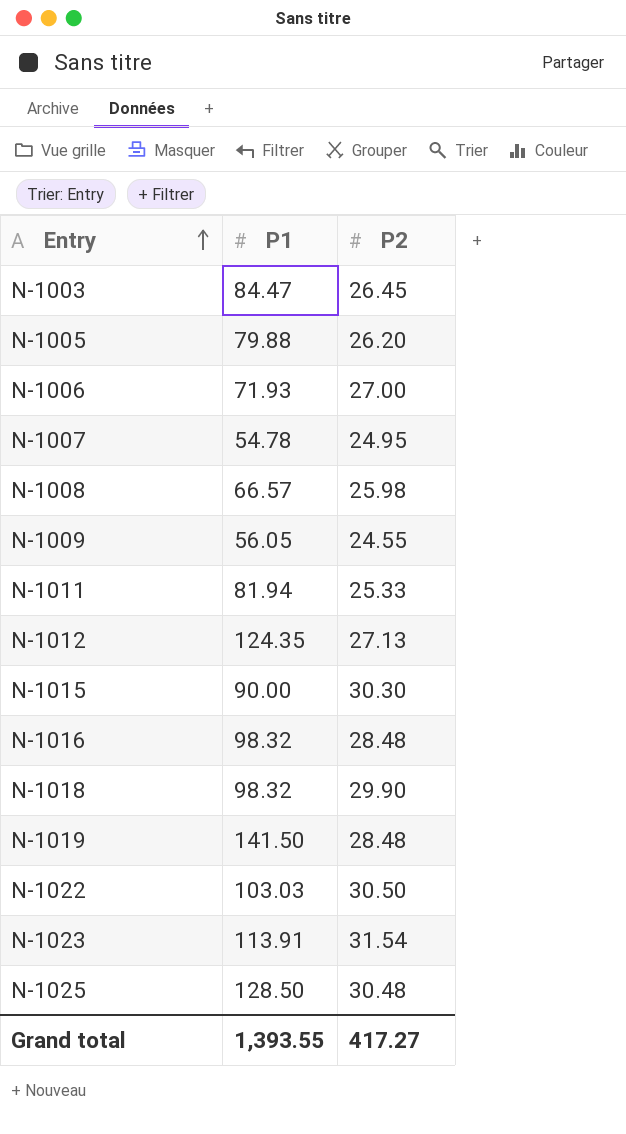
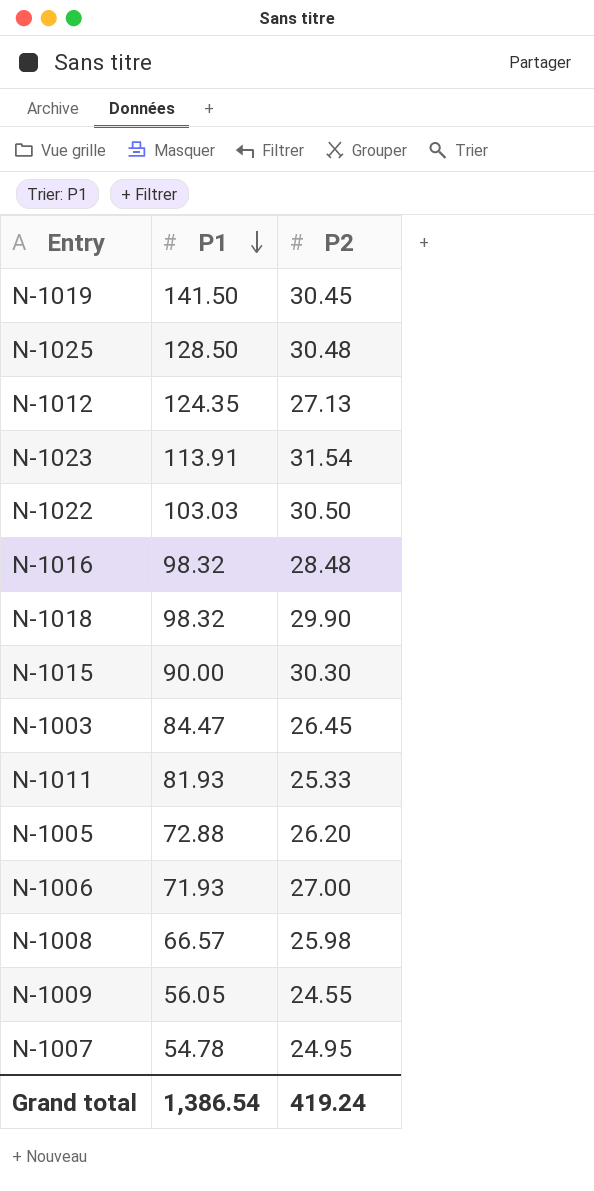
row order: Entry ascending -> P1 descending
N-1019 | P2: 28.48 -> 30.45
N-1011 | P1: 81.94 -> 81.93
N-1005 | P1: 79.88 -> 72.88
Grand total | P1: 1,393.55 -> 1,386.54
Grand total | P2: 417.27 -> 419.24

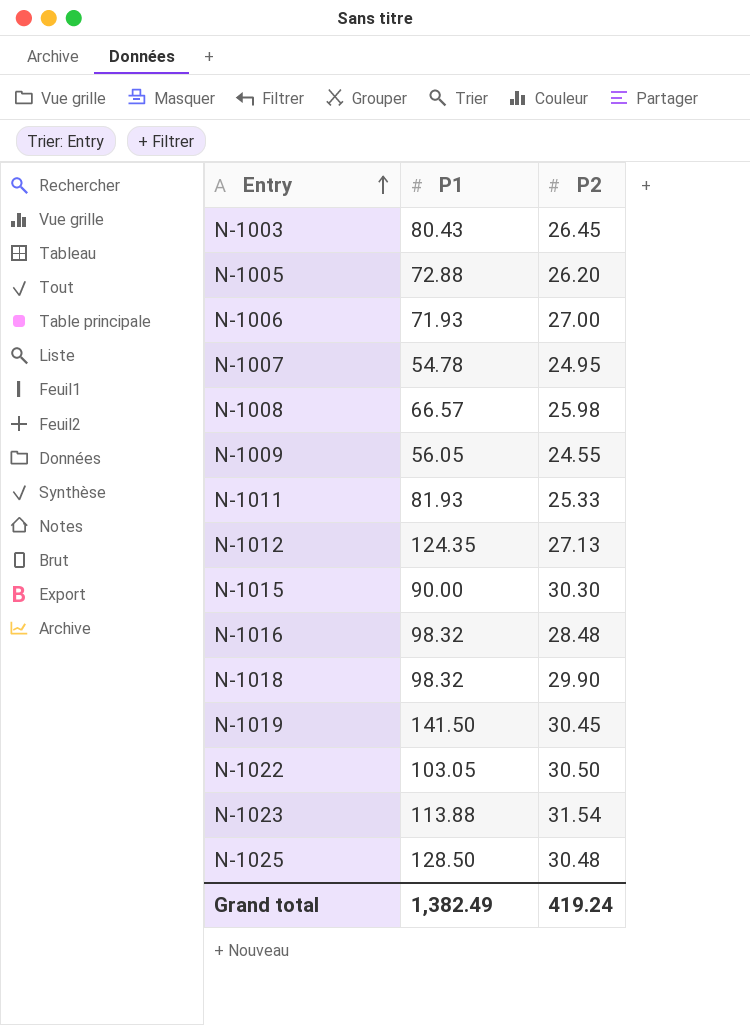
row order: P1 descending -> Entry ascending
N-1003 | P1: 84.47 -> 80.43
N-1022 | P1: 103.03 -> 103.05
N-1023 | P1: 113.91 -> 113.88
Grand total | P1: 1,386.54 -> 1,382.49

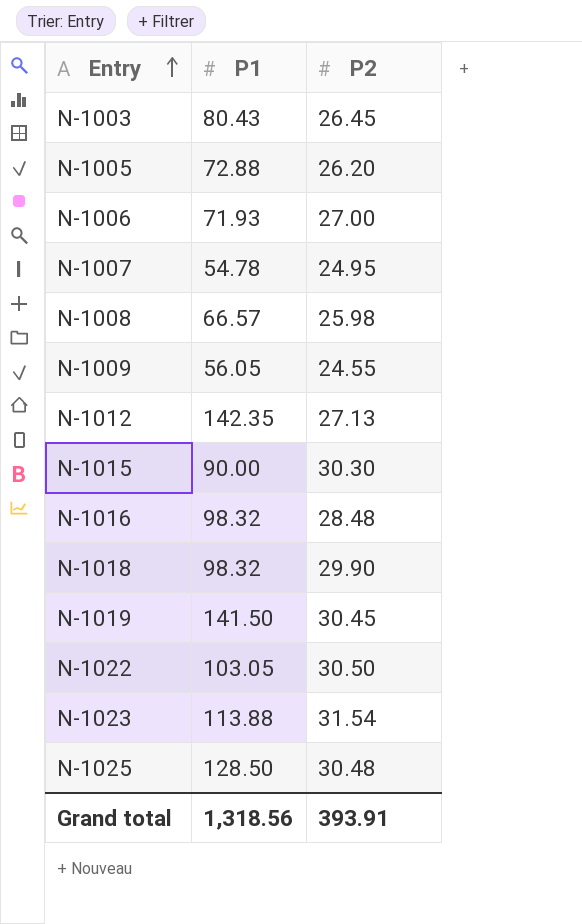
row N-1011: 81.93 | 25.33 -> none
N-1012 | P1: 124.35 -> 142.35
Grand total | P1: 1,382.49 -> 1,318.56
Grand total | P2: 419.24 -> 393.91

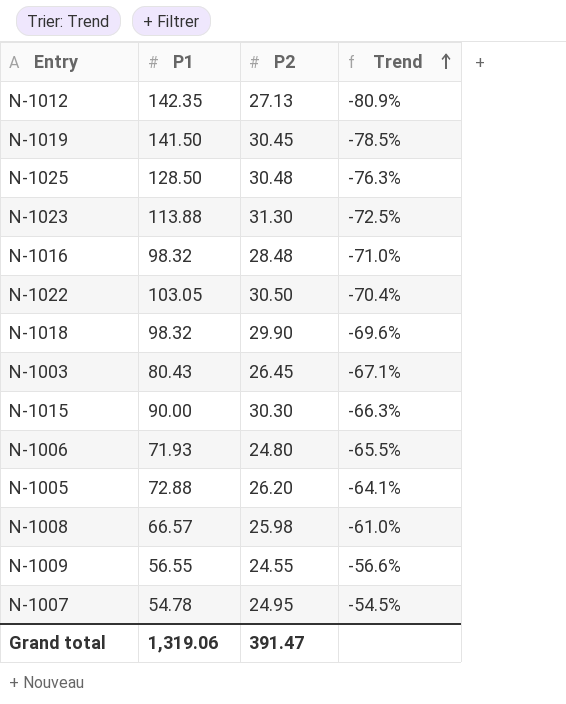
row order: Entry ascending -> Trend ascending
column Trend | formula: none -> ([P2] - [P1]) / [P1]
N-1023 | P2: 31.54 -> 31.30
N-1006 | P2: 27.00 -> 24.80
N-1009 | P1: 56.05 -> 56.55
Grand total | P1: 1,318.56 -> 1,319.06
Grand total | P2: 393.91 -> 391.47

